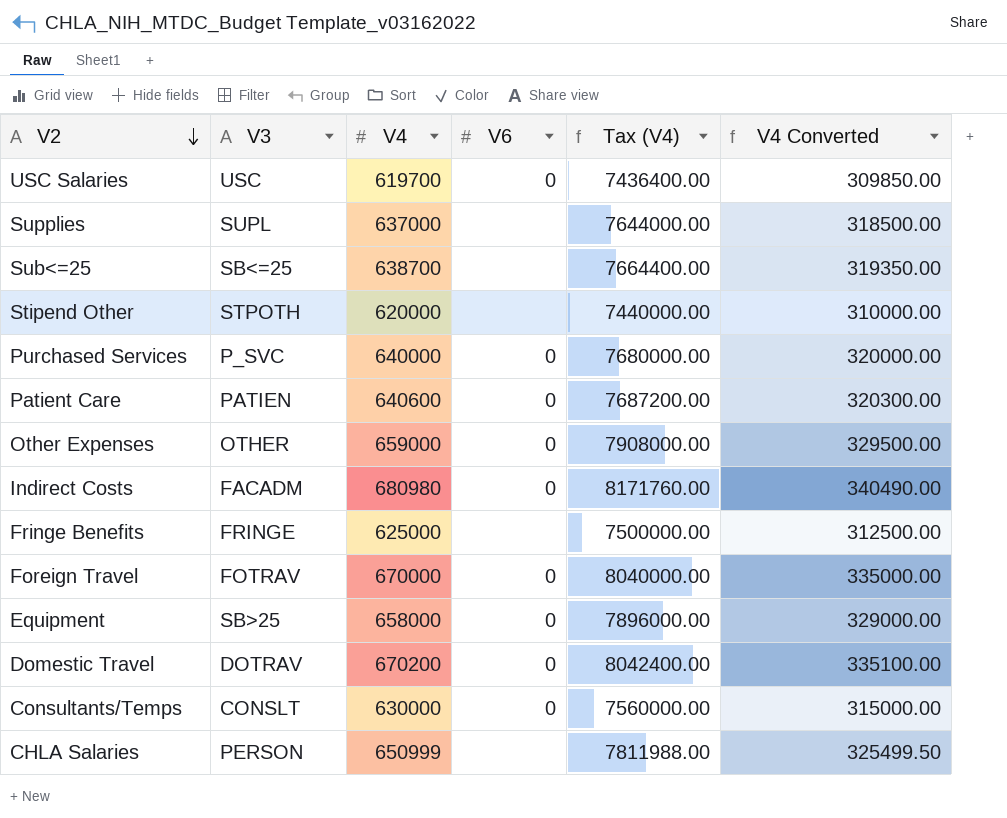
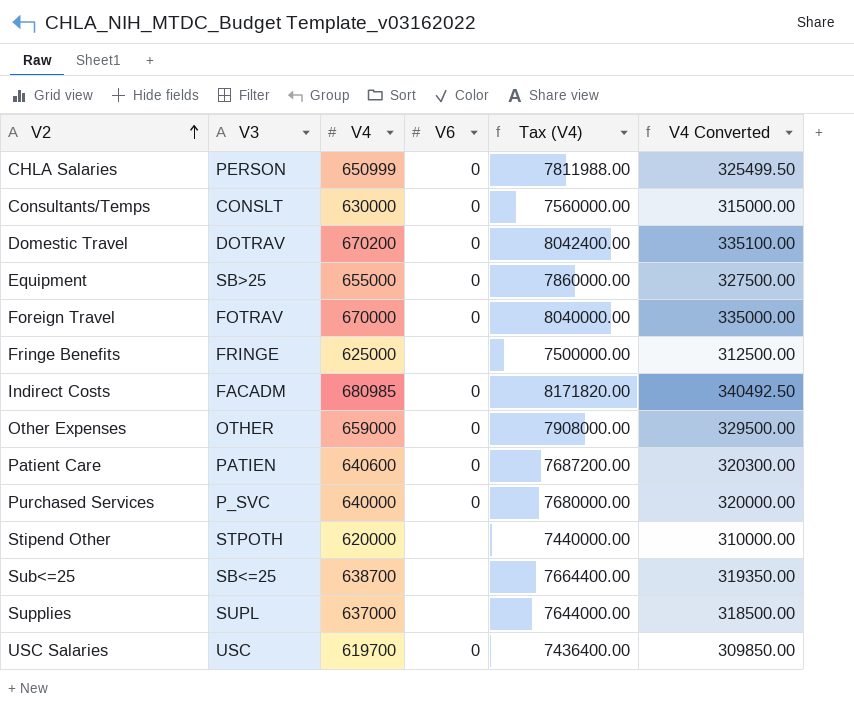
row order: V2 descending -> V2 ascending
CHLA Salaries | V6: none -> 0
Equipment | V4: 658000 -> 655000
Equipment | Tax (V4): 7896000.00 -> 7860000.00
Equipment | V4 Converted: 329000.00 -> 327500.00
Indirect Costs | V4: 680980 -> 680985
Indirect Costs | Tax (V4): 8171760.00 -> 8171820.00
Indirect Costs | V4 Converted: 340490.00 -> 340492.50

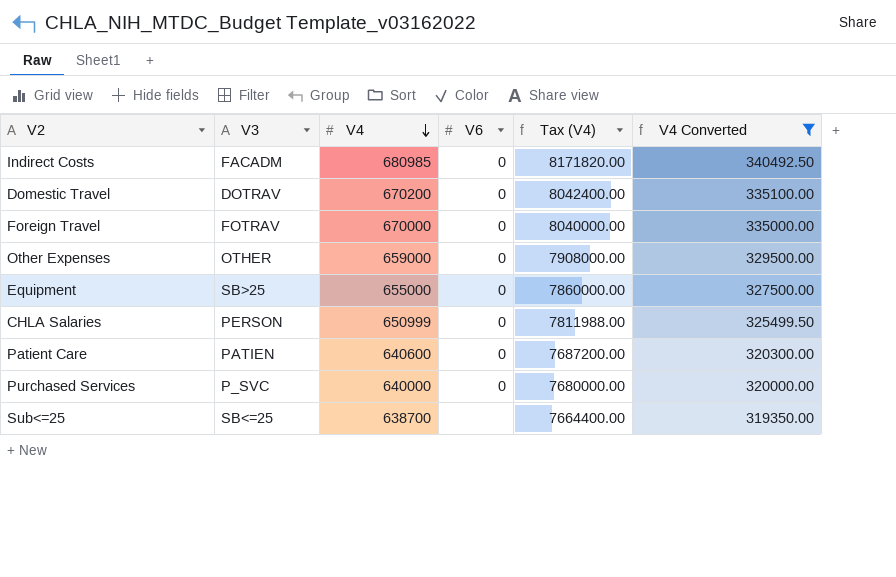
filter: none -> V4 Converted >= 319350.00
row order: V2 ascending -> V4 descending

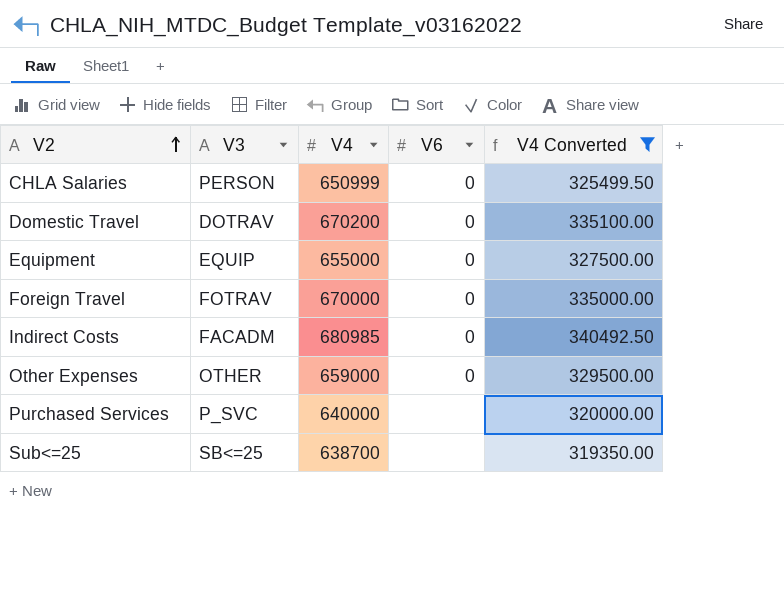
row order: V4 descending -> V2 ascending
column Tax (V4) | formula: [V4] * 12 -> none
row Patient Care: PATIEN | 640600 | 0 | 7687200.00 | 320300.00 -> none
Equipment | V3: SB>25 -> EQUIP
Purchased Services | V6: 0 -> none

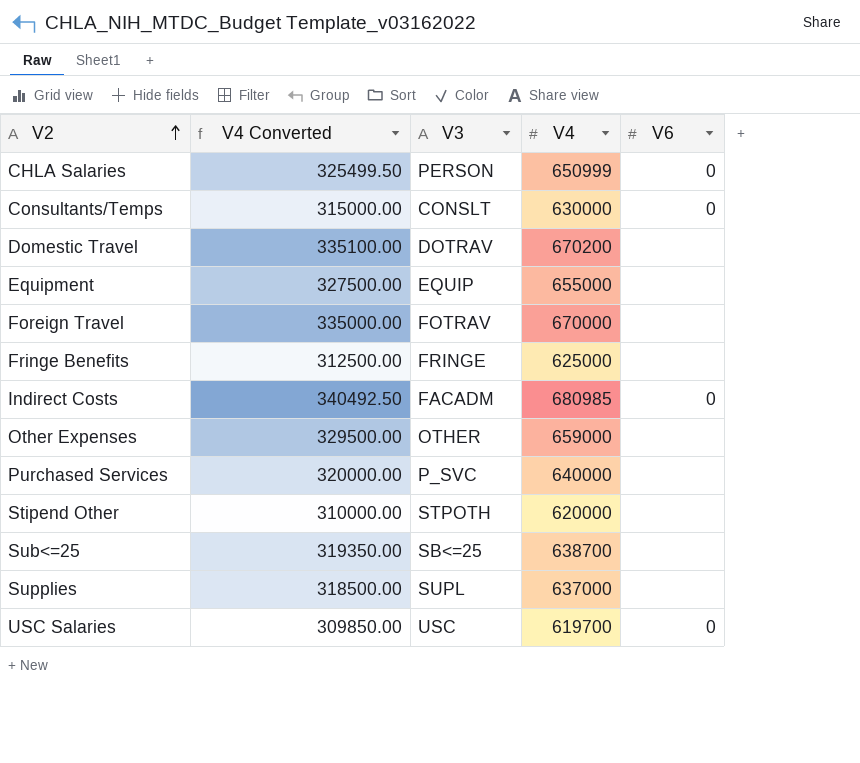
filter: V4 Converted >= 319350.00 -> none
column V4 Converted | position: 5 -> 2
Domestic Travel | V6: 0 -> none
Equipment | V6: 0 -> none
Foreign Travel | V6: 0 -> none
Other Expenses | V6: 0 -> none

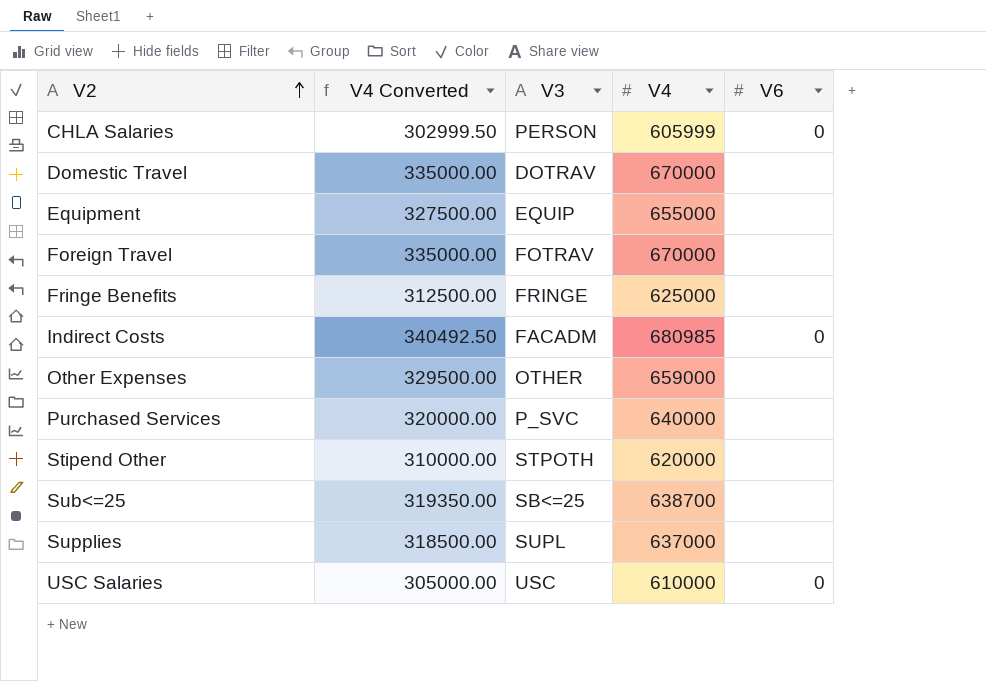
row Consultants/Temps: 315000.00 | CONSLT | 630000 | 0 -> none
CHLA Salaries | V4 Converted: 325499.50 -> 302999.50
CHLA Salaries | V4: 650999 -> 605999
Domestic Travel | V4 Converted: 335100.00 -> 335000.00
Domestic Travel | V4: 670200 -> 670000
USC Salaries | V4 Converted: 309850.00 -> 305000.00
USC Salaries | V4: 619700 -> 610000

